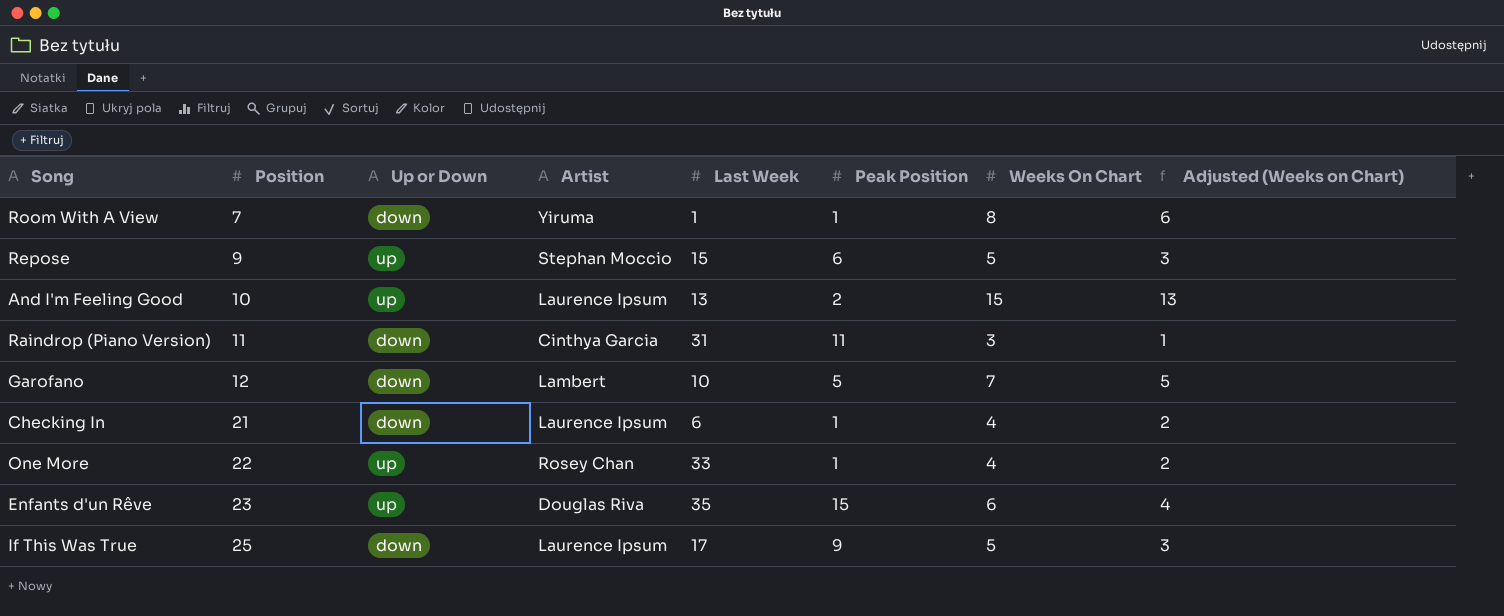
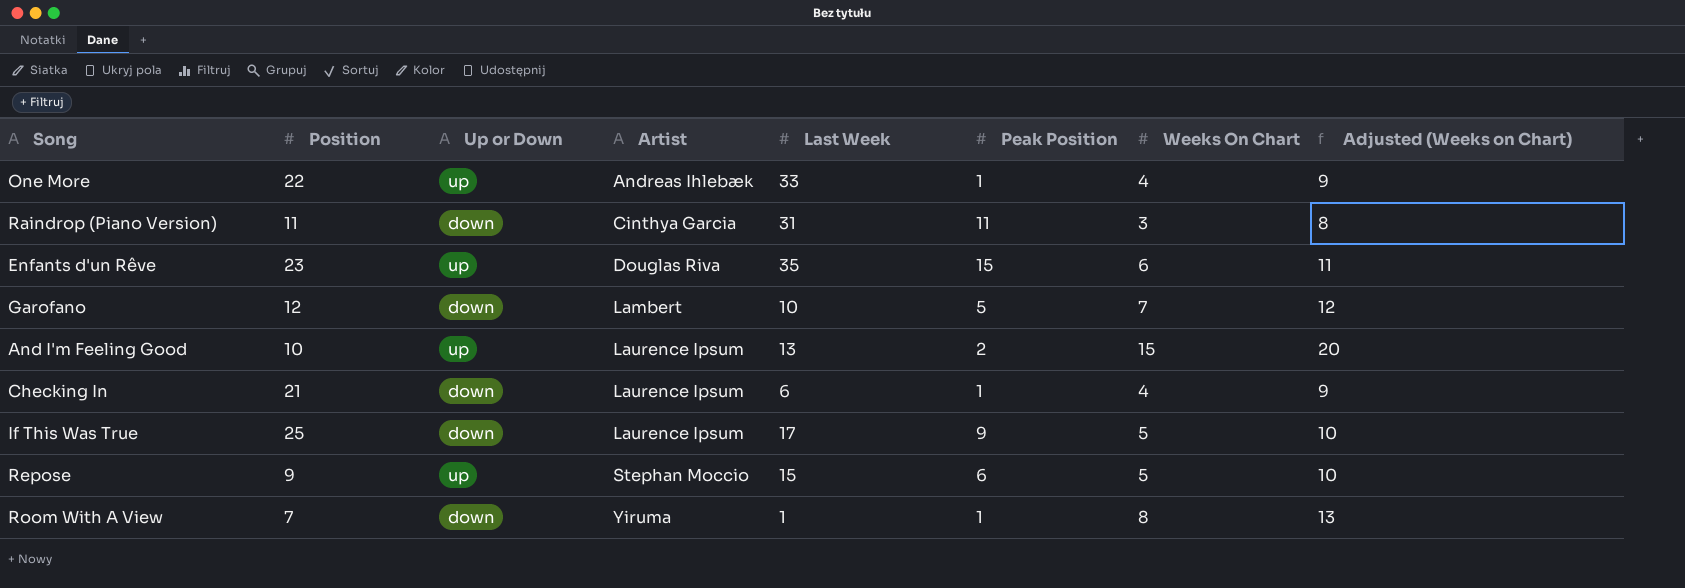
row order: Position ascending -> Artist ascending
column Adjusted (Weeks on Chart) | formula: [Weeks On Chart] - 2 -> [Weeks On Chart] + 5
One More | Artist: Rosey Chan -> Andreas Ihlebæk

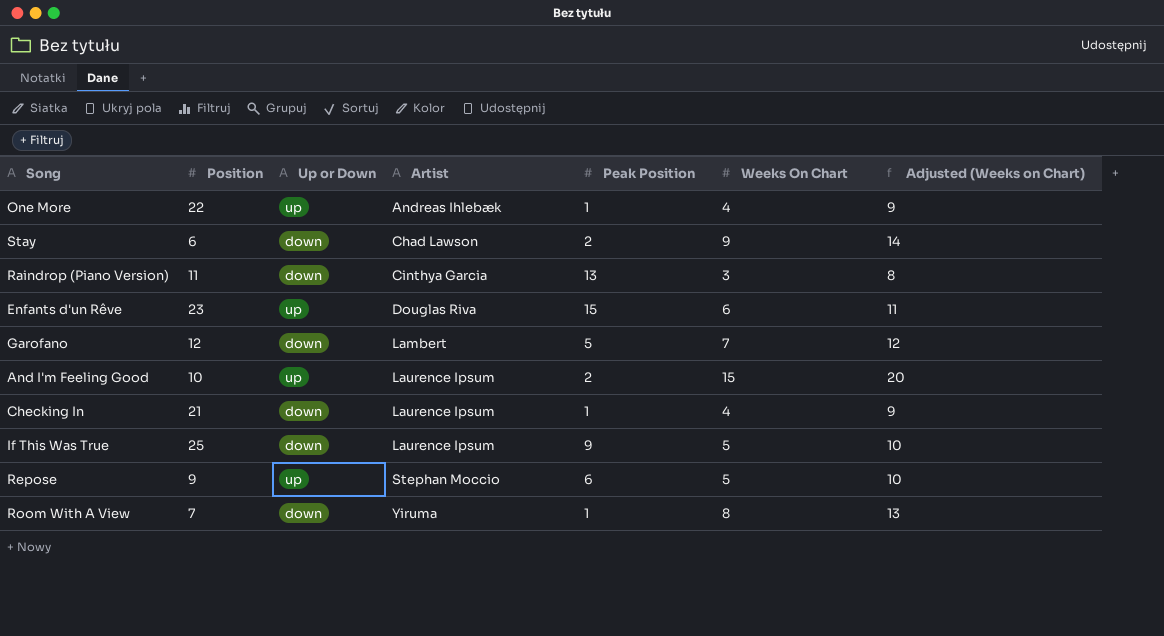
column Last Week | position: 5 -> none
row Stay: none -> 6 | down | Chad Lawson | 2 | 9 | 14
Raindrop (Piano Version) | Peak Position: 11 -> 13

